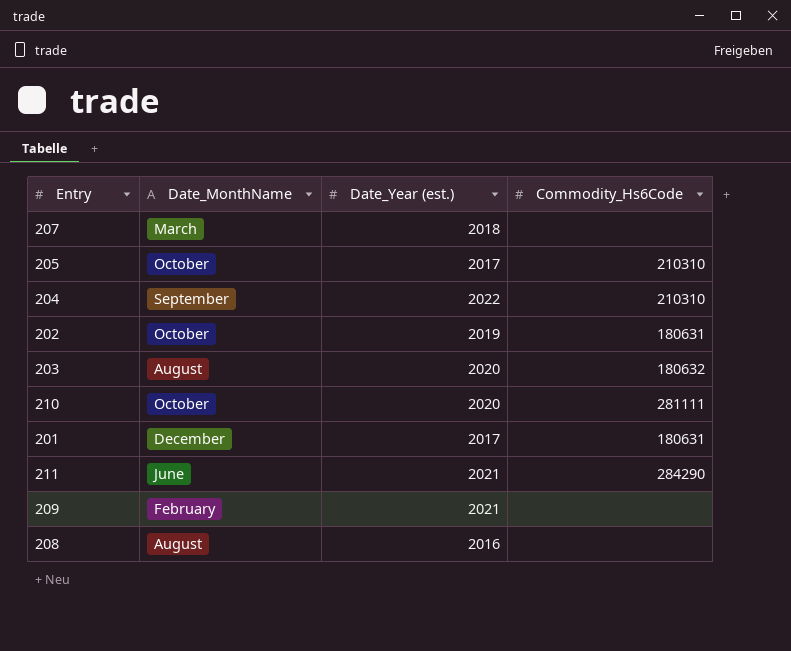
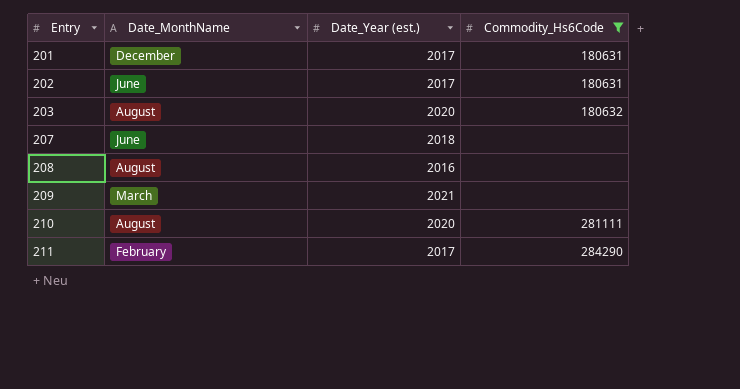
filter: none -> Commodity_Hs6Code != 210310
row order: none -> Entry ascending
202 | Date_MonthName: October -> June
202 | Date_Year (est.): 2019 -> 2017
207 | Date_MonthName: March -> June
209 | Date_MonthName: February -> March
210 | Date_MonthName: October -> August
211 | Date_MonthName: June -> February
211 | Date_Year (est.): 2021 -> 2017

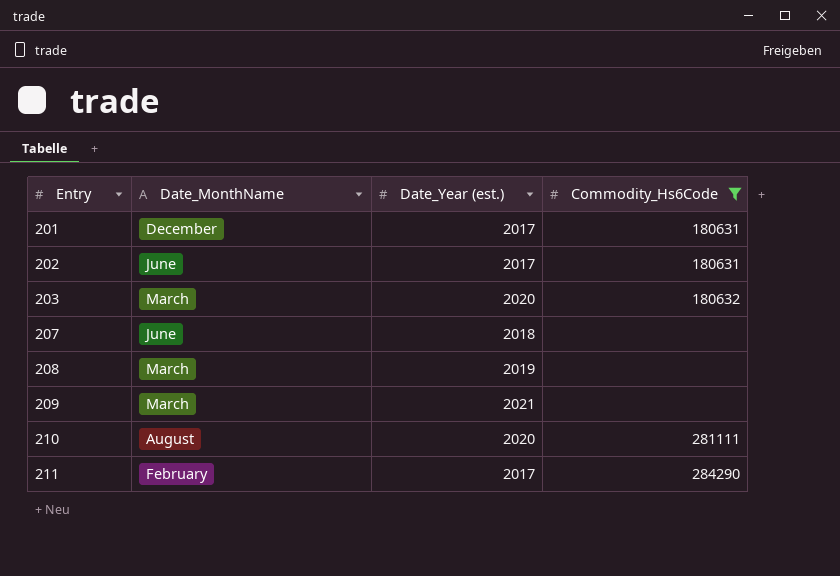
203 | Date_MonthName: August -> March
208 | Date_MonthName: August -> March
208 | Date_Year (est.): 2016 -> 2019

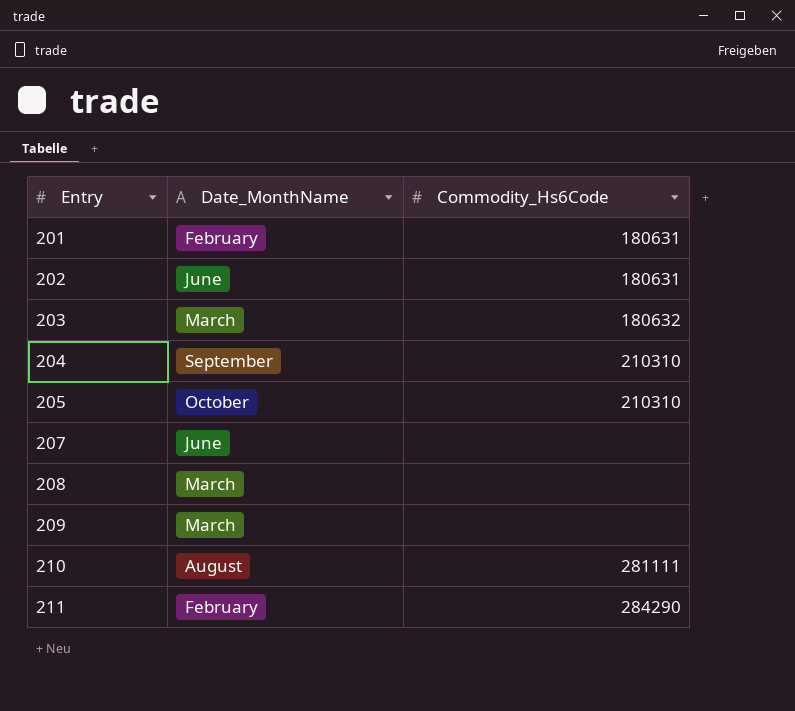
filter: Commodity_Hs6Code != 210310 -> none
column Date_Year (est.) | position: 3 -> none
201 | Date_MonthName: December -> February

